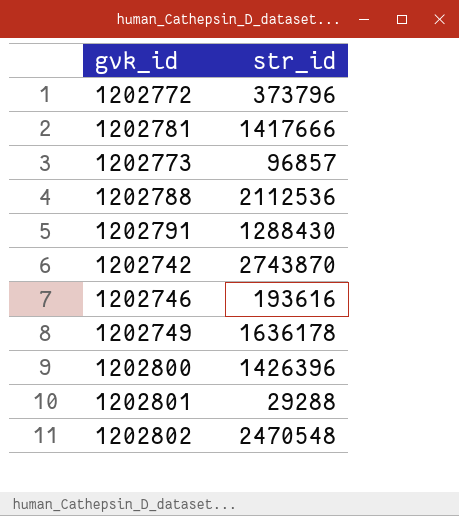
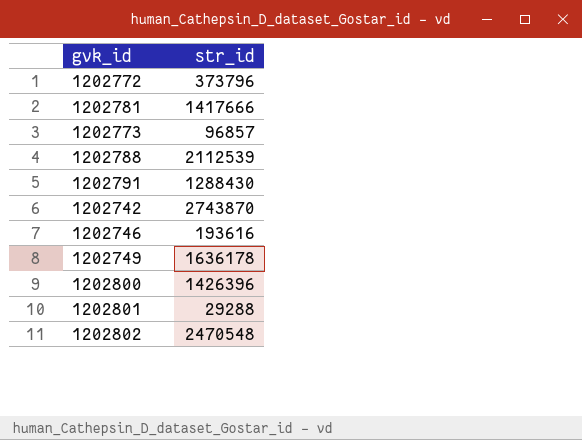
1202788 | str_id: 2112536 -> 2112539

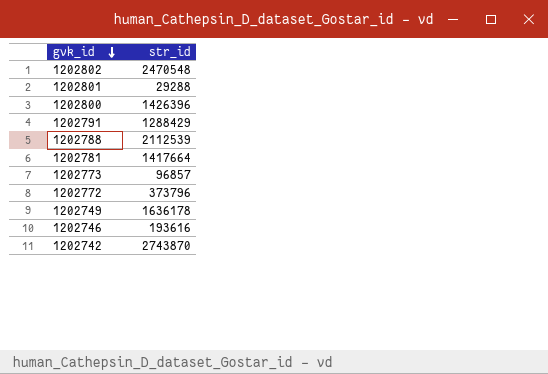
row order: none -> gvk_id descending
1202791 | str_id: 1288430 -> 1288429
1202781 | str_id: 1417666 -> 1417664

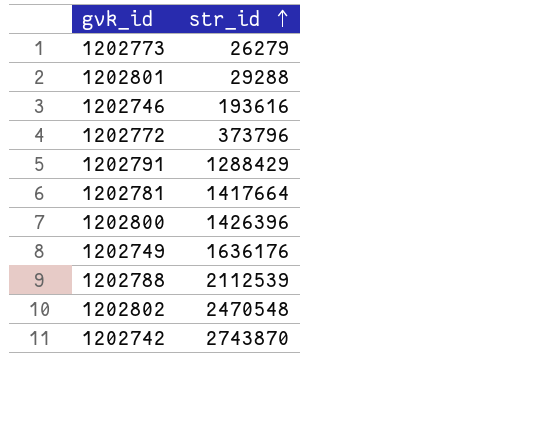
row order: gvk_id descending -> str_id ascending
1202773 | str_id: 96857 -> 26279
1202749 | str_id: 1636178 -> 1636176

